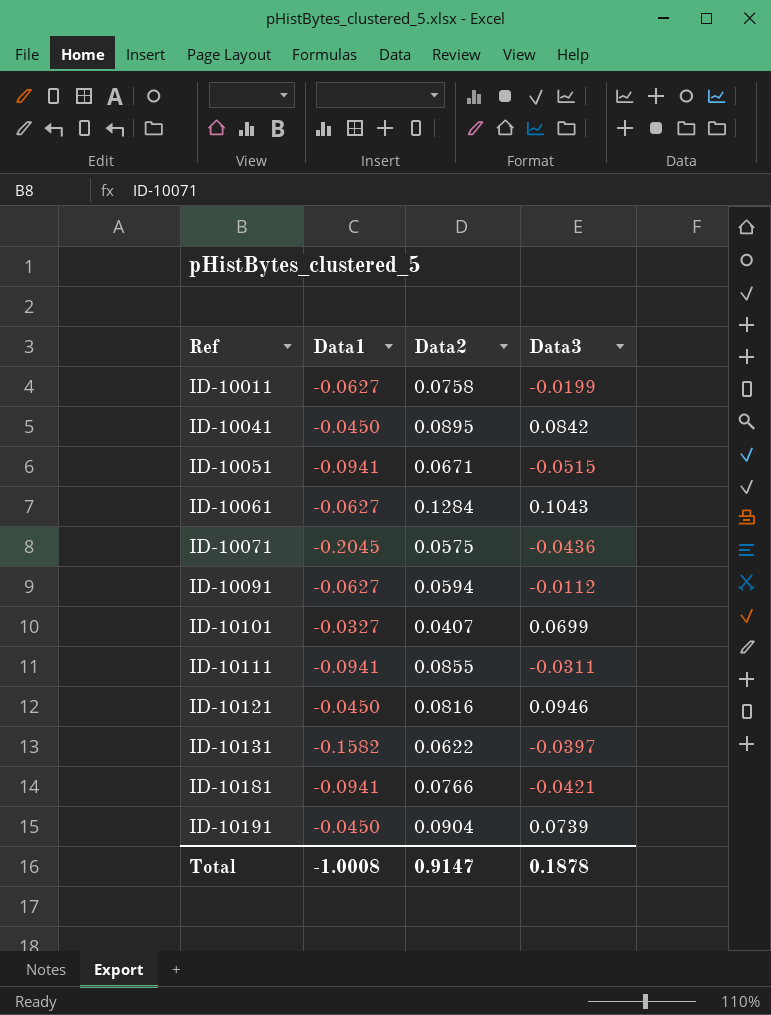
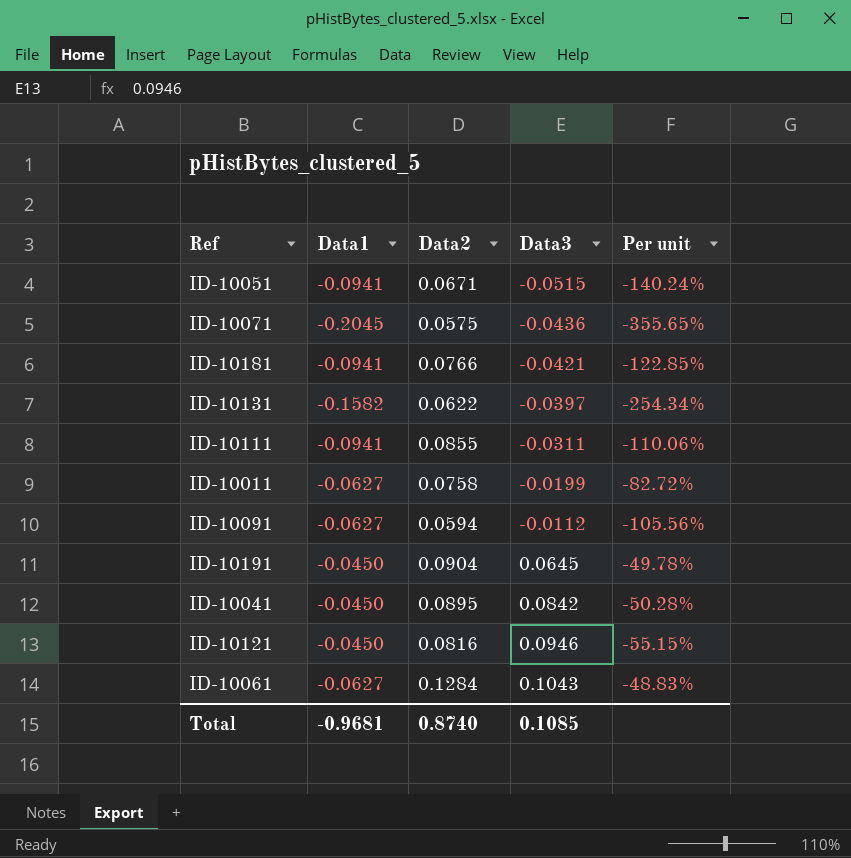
row order: Ref ascending -> Data3 ascending
column Per unit | formula: none -> [Data1] / [Data2]
row ID-10101: -0.0327 | 0.0407 | 0.0699 -> none
ID-10191 | Data3: 0.0739 -> 0.0645
Total | Data1: -1.0008 -> -0.9681
Total | Data2: 0.9147 -> 0.8740
Total | Data3: 0.1878 -> 0.1085

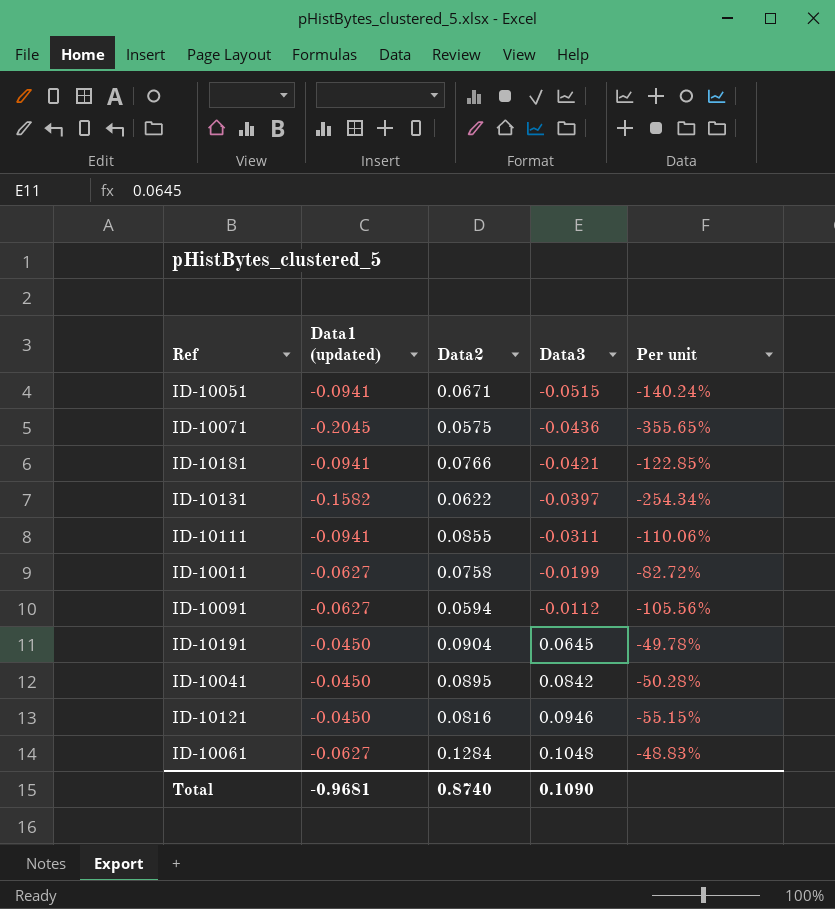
column name: Data1 -> Data1 (updated)
ID-10061 | Data3: 0.1043 -> 0.1048
Total | Data3: 0.1085 -> 0.1090

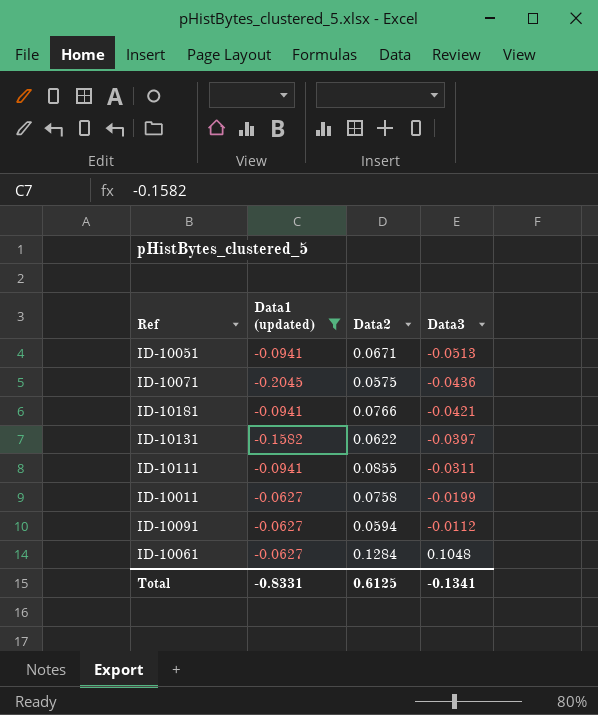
filter: none -> Data1 (updated) != -0.0450
column Per unit | formula: [Data1 (updated)] / [Data2] -> none
ID-10051 | Data3: -0.0515 -> -0.0513
Total | Data1 (updated): -0.9681 -> -0.8331
Total | Data2: 0.8740 -> 0.6125
Total | Data3: 0.1090 -> -0.1341

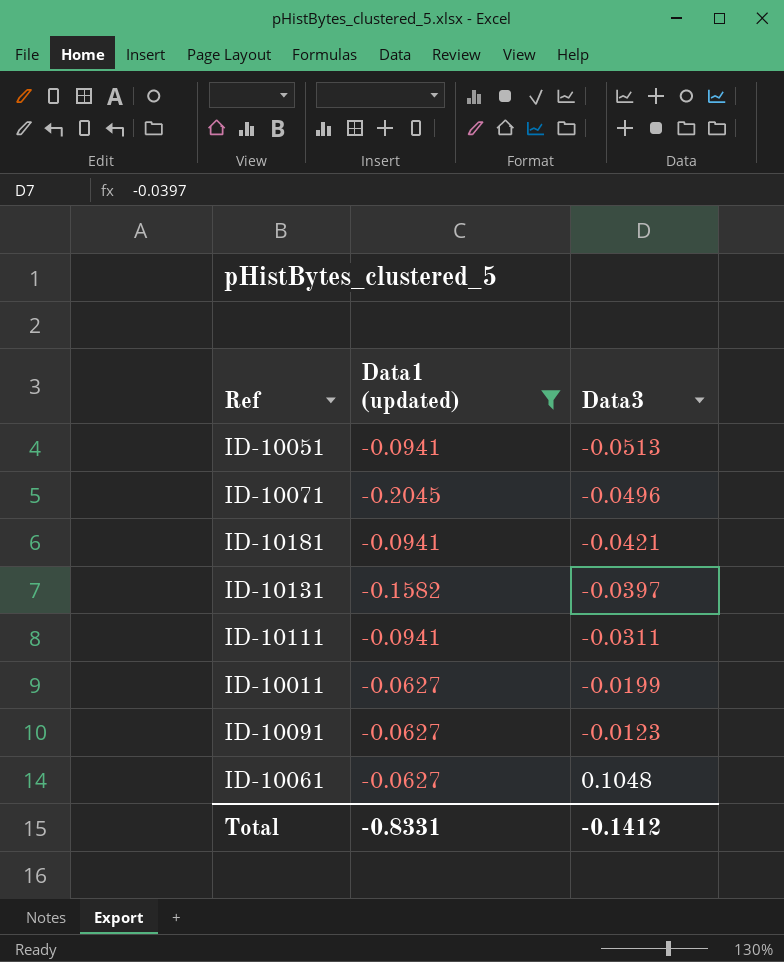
column Data2 | position: 3 -> none
ID-10071 | Data3: -0.0436 -> -0.0496
ID-10091 | Data3: -0.0112 -> -0.0123
Total | Data3: -0.1341 -> -0.1412

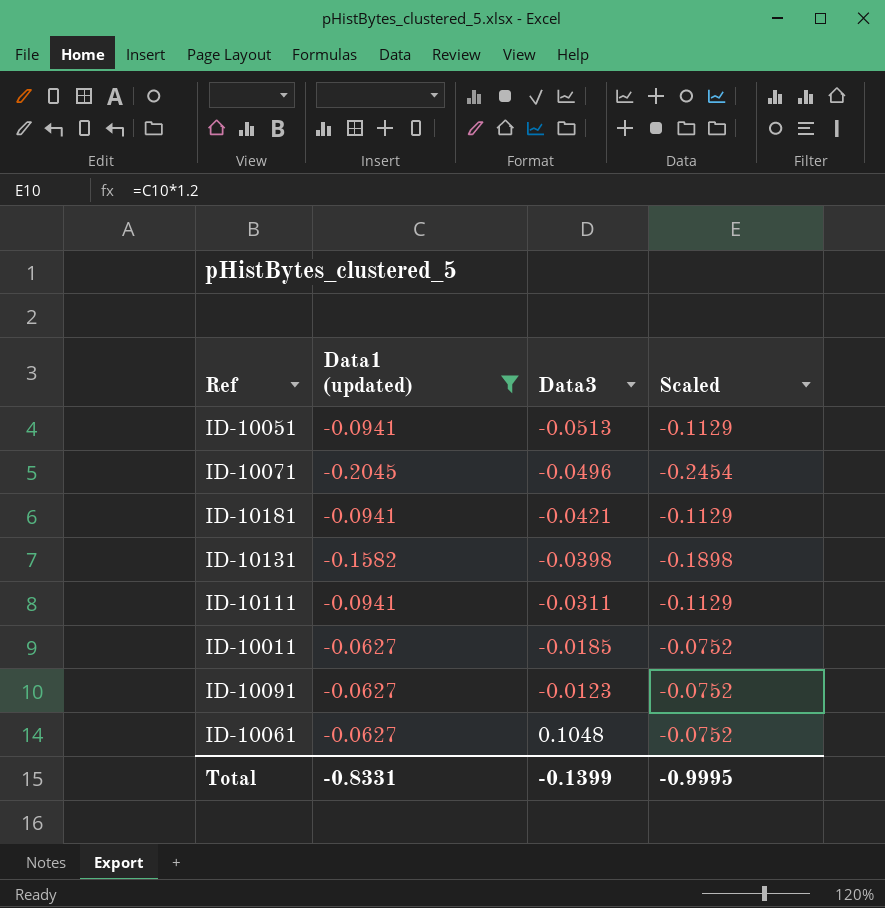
column Scaled | formula: none -> [Data1 (updated)] * 1.2
ID-10131 | Data3: -0.0397 -> -0.0398
ID-10011 | Data3: -0.0199 -> -0.0185
Total | Data3: -0.1412 -> -0.1399

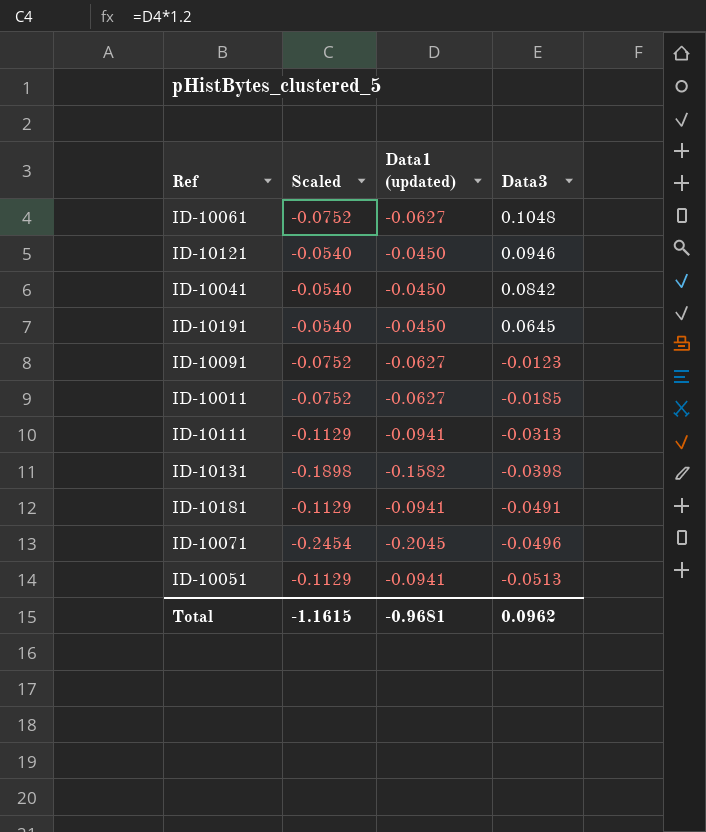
filter: Data1 (updated) != -0.0450 -> none
row order: Data3 ascending -> Data3 descending
column Scaled | position: 4 -> 2
ID-10111 | Data3: -0.0311 -> -0.0313
ID-10181 | Data3: -0.0421 -> -0.0491
Total | Scaled: -0.9995 -> -1.1615
Total | Data1 (updated): -0.8331 -> -0.9681
Total | Data3: -0.1399 -> 0.0962

